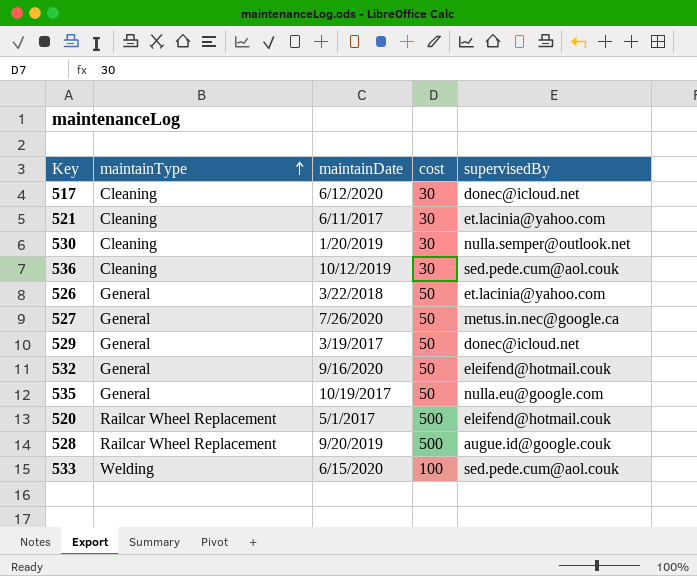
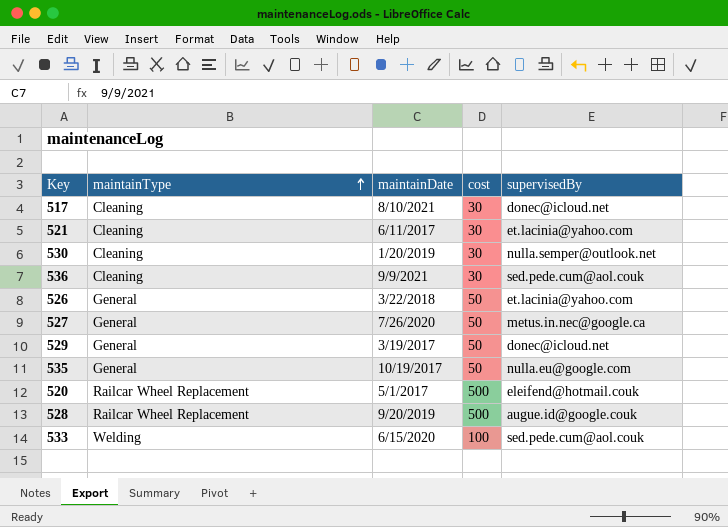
row 532: General | 9/16/2020 | 50 | eleifend@hotmail.couk -> none
517 | maintainDate: 6/12/2020 -> 8/10/2021
536 | maintainDate: 10/12/2019 -> 9/9/2021

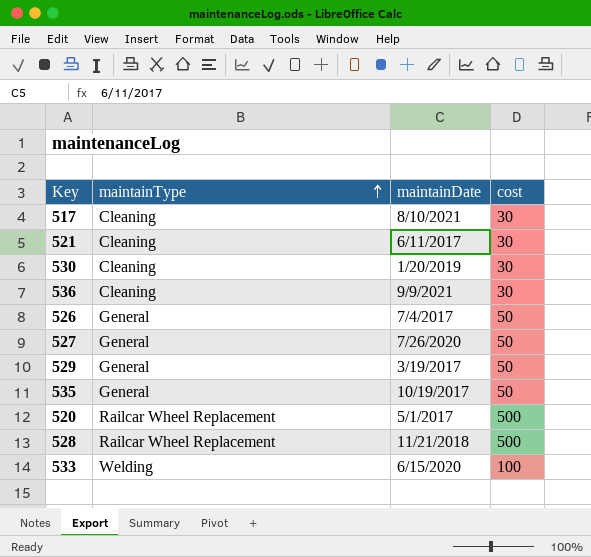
column supervisedBy | position: 5 -> none
526 | maintainDate: 3/22/2018 -> 7/4/2017
528 | maintainDate: 9/20/2019 -> 11/21/2018

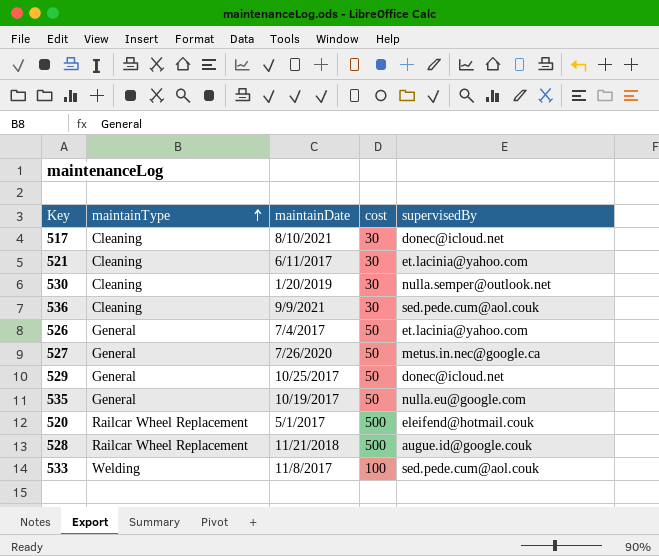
column supervisedBy | position: none -> 5
529 | maintainDate: 3/19/2017 -> 10/25/2017
533 | maintainDate: 6/15/2020 -> 11/8/2017

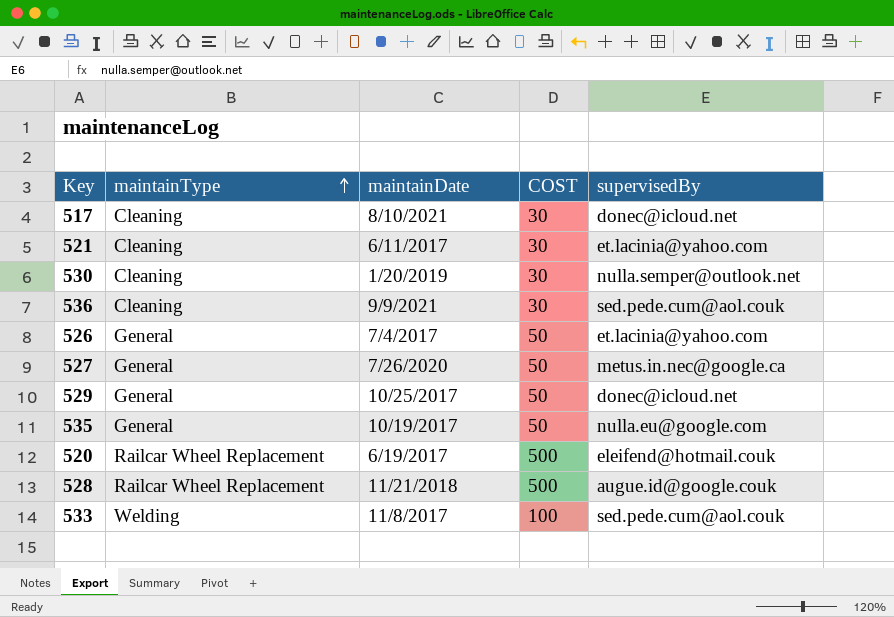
column name: cost -> COST
520 | maintainDate: 5/1/2017 -> 6/19/2017

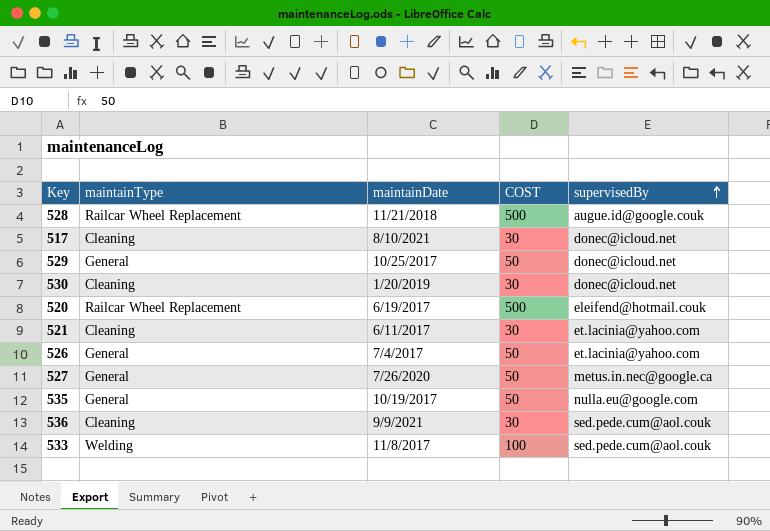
row order: maintainType ascending -> supervisedBy ascending
530 | supervisedBy: nulla.semper@outlook.net -> donec@icloud.net

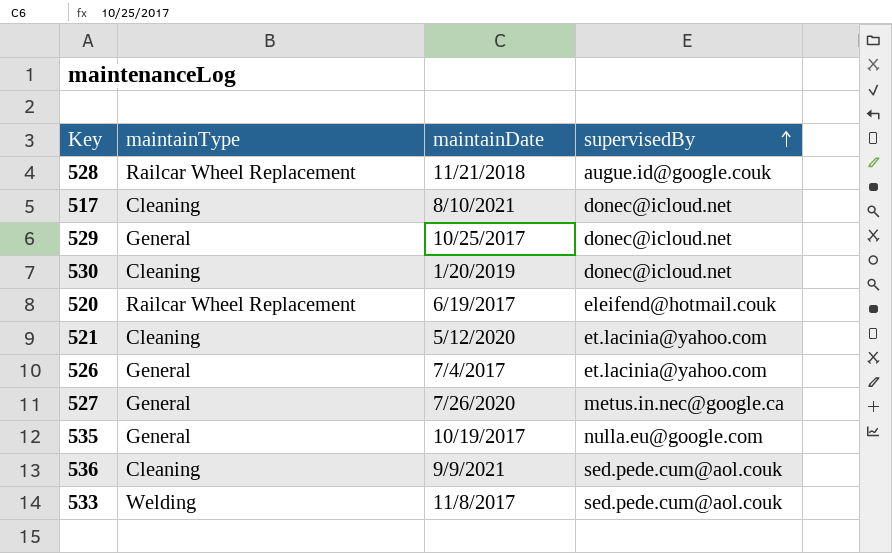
column COST | position: 4 -> none
521 | maintainDate: 6/11/2017 -> 5/12/2020

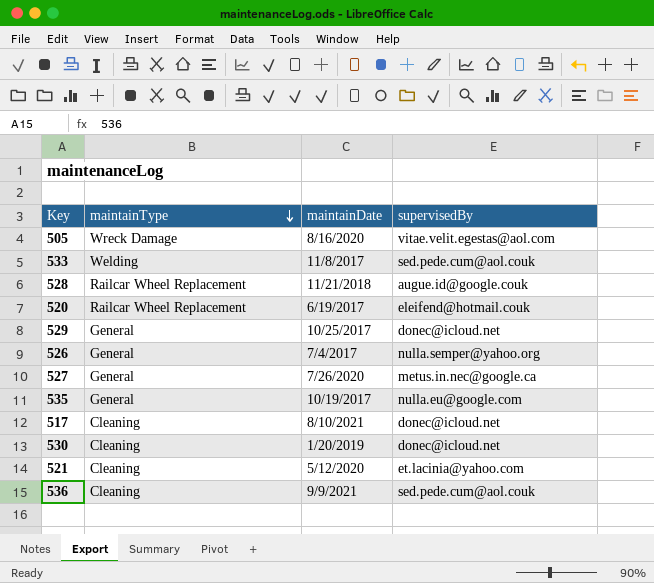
row order: supervisedBy ascending -> maintainType descending
row 505: none -> Wreck Damage | 8/16/2020 | vitae.velit.egestas@aol.com
526 | supervisedBy: et.lacinia@yahoo.com -> nulla.semper@yahoo.org

